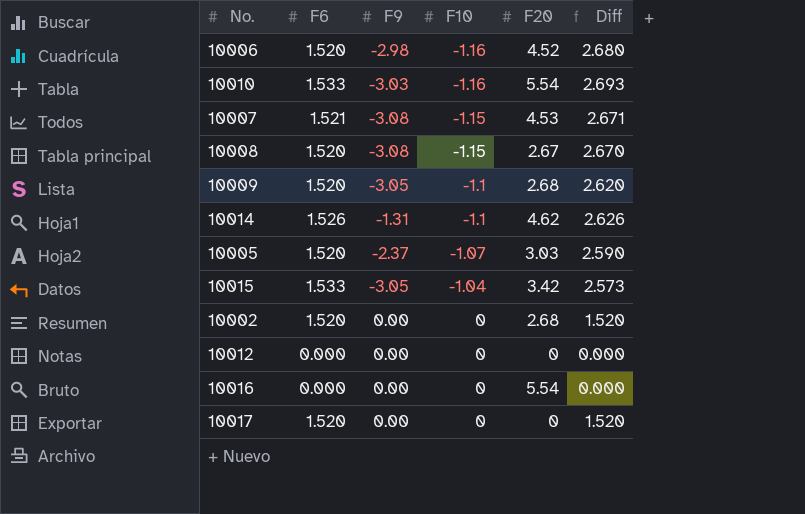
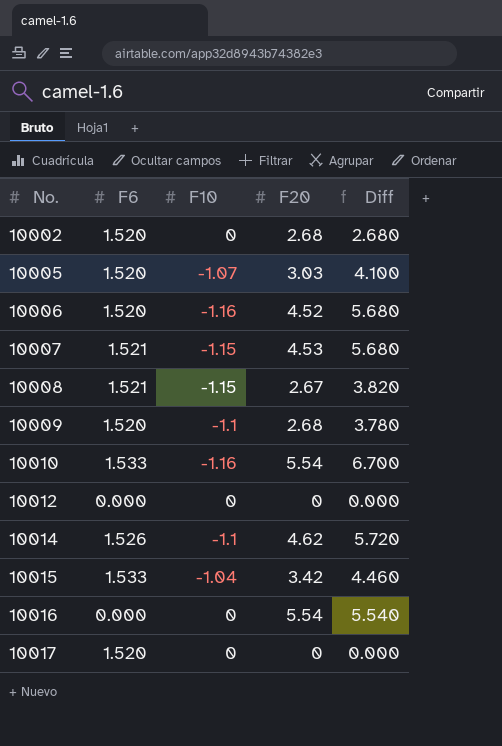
row order: F10 ascending -> No. ascending
column F9 | position: 3 -> none
column Diff | formula: [F6] - [F10] -> [F20] - [F10]
10008 | F6: 1.520 -> 1.521

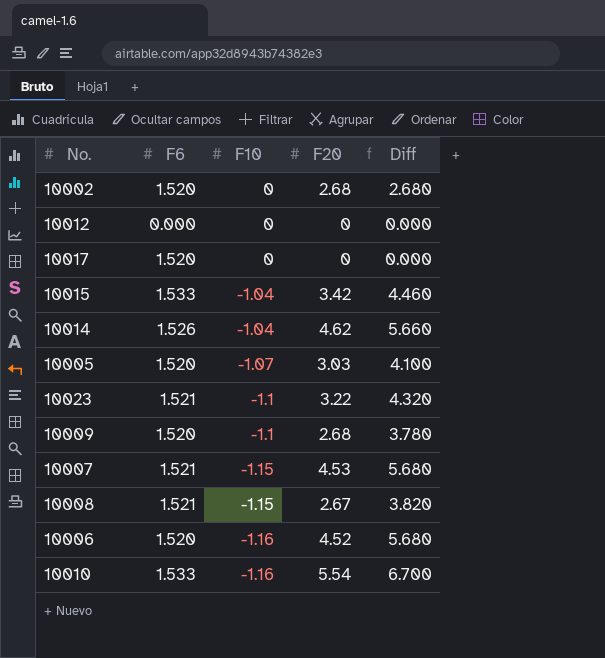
row order: No. ascending -> F10 descending
row 10016: 0.000 | 0 | 5.54 | 5.540 -> none
10014 | F10: -1.1 -> -1.04
10014 | Diff: 5.720 -> 5.660
row 10023: none -> 1.521 | -1.1 | 3.22 | 4.320

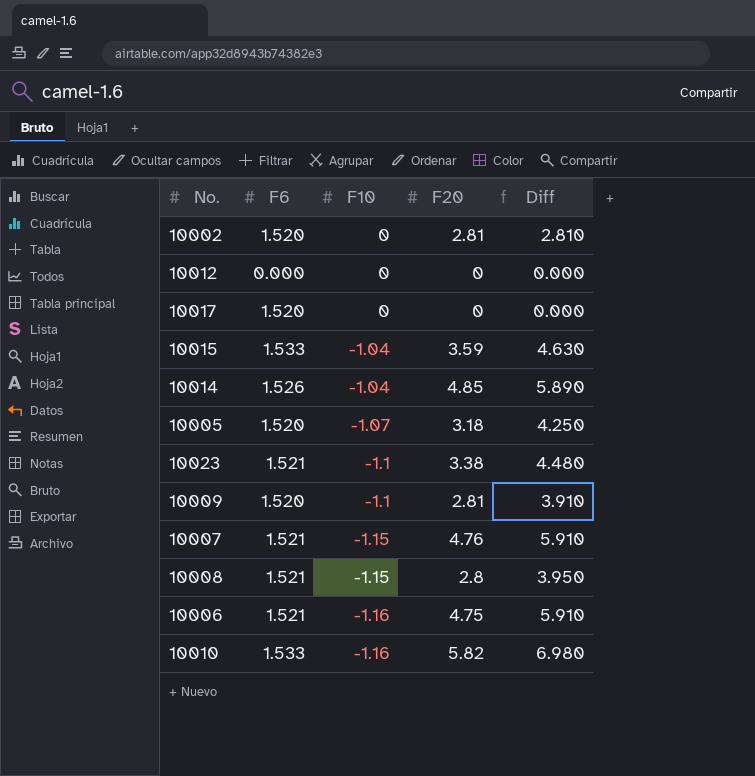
10002 | F20: 2.68 -> 2.81
10002 | Diff: 2.680 -> 2.810
10015 | F20: 3.42 -> 3.59
10015 | Diff: 4.460 -> 4.630
10014 | F20: 4.62 -> 4.85
10014 | Diff: 5.660 -> 5.890
10005 | F20: 3.03 -> 3.18
10005 | Diff: 4.100 -> 4.250
10023 | F20: 3.22 -> 3.38
10023 | Diff: 4.320 -> 4.480
10009 | F20: 2.68 -> 2.81
10009 | Diff: 3.780 -> 3.910
10007 | F20: 4.53 -> 4.76
10007 | Diff: 5.680 -> 5.910
10008 | F20: 2.67 -> 2.8
10008 | Diff: 3.820 -> 3.950
10006 | F6: 1.520 -> 1.521
10006 | F20: 4.52 -> 4.75
10006 | Diff: 5.680 -> 5.910
10010 | F20: 5.54 -> 5.82
10010 | Diff: 6.700 -> 6.980

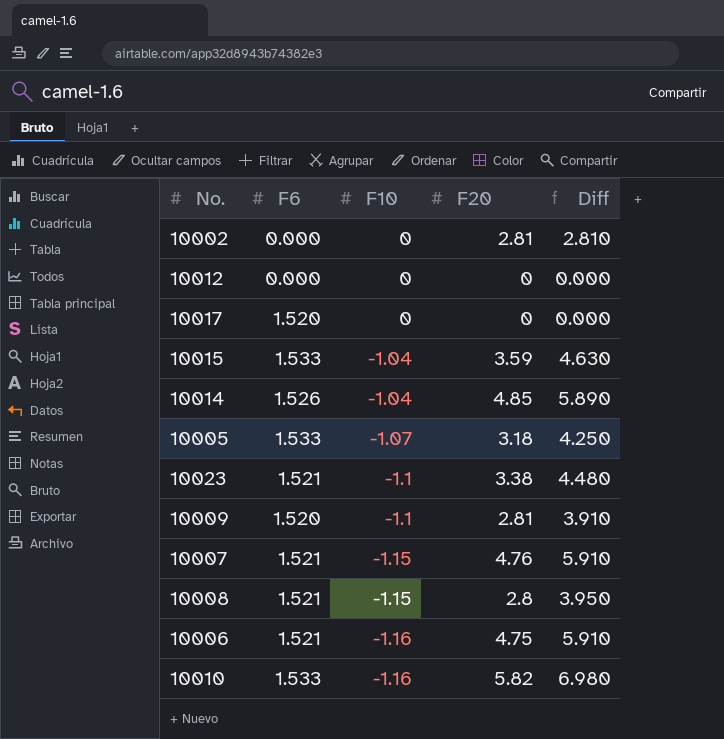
10002 | F6: 1.520 -> 0.000
10005 | F6: 1.520 -> 1.533

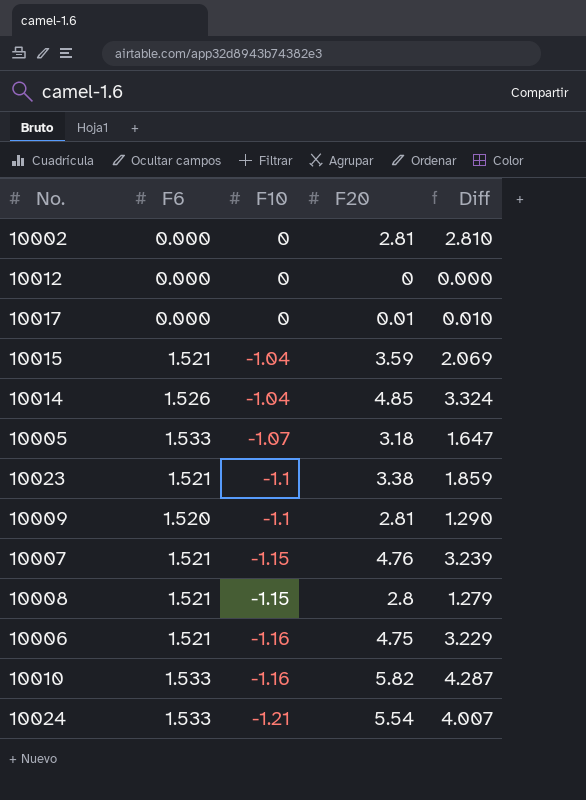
column Diff | formula: [F20] - [F10] -> [F20] - [F6]
10017 | F6: 1.520 -> 0.000
10017 | F20: 0 -> 0.01
10015 | F6: 1.533 -> 1.521
row 10024: none -> 1.533 | -1.21 | 5.54 | 4.007

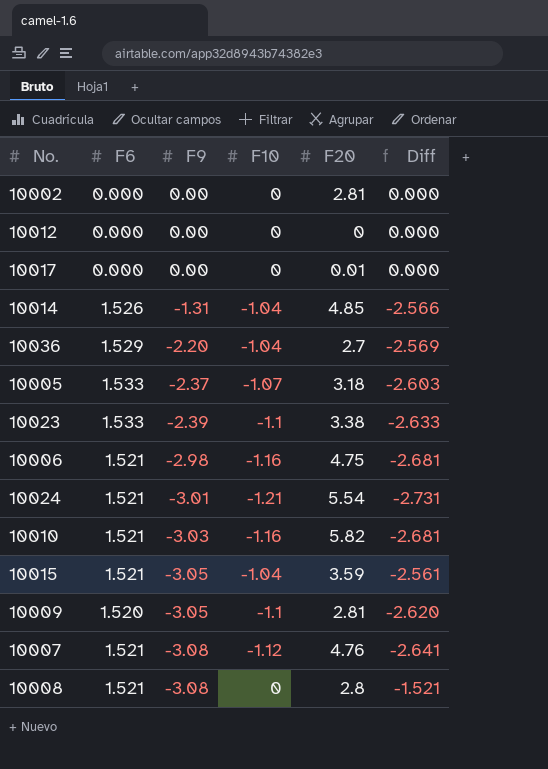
row order: F10 descending -> F9 descending
column F9 | position: none -> 3
column Diff | formula: [F20] - [F6] -> [F10] - [F6]
row 10036: none -> 1.529 | -2.20 | -1.04 | 2.7 | -2.569
10023 | F6: 1.521 -> 1.533
10024 | F6: 1.533 -> 1.521
10010 | F6: 1.533 -> 1.521
10007 | F10: -1.15 -> -1.12
10008 | F10: -1.15 -> 0

